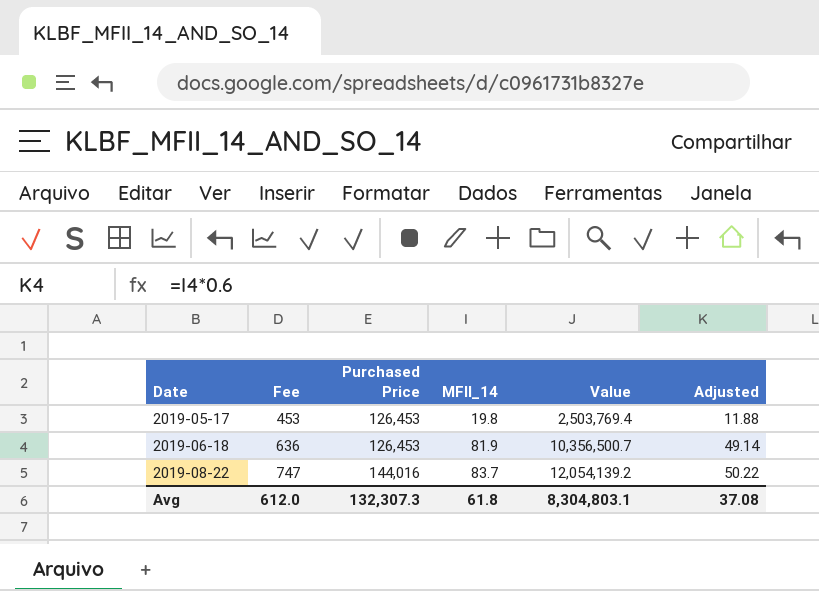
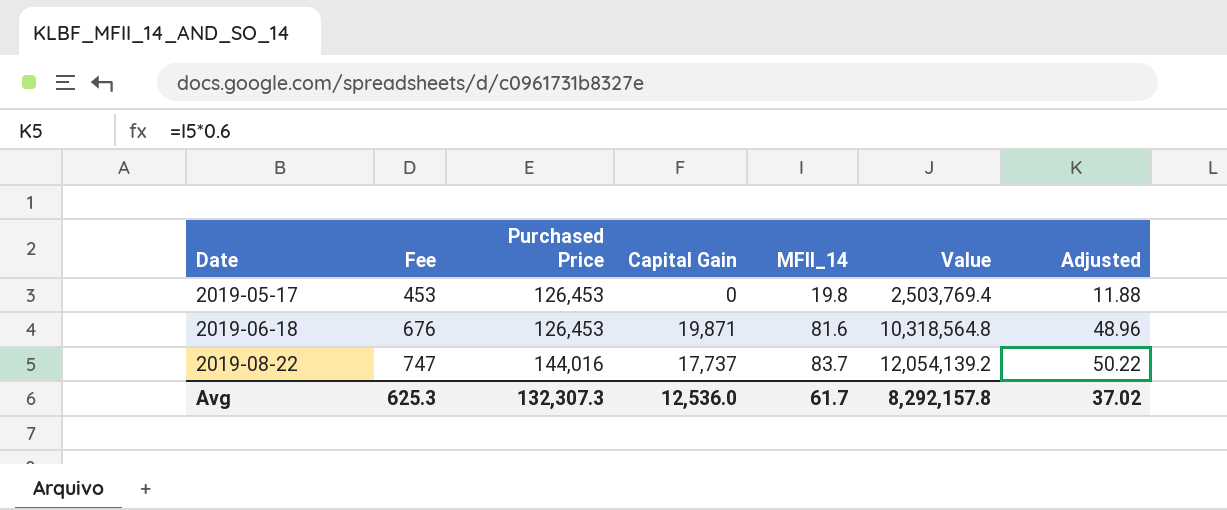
column Capital Gain | position: none -> 4
2019-06-18 | Fee: 636 -> 676
2019-06-18 | MFII_14: 81.9 -> 81.6
2019-06-18 | Value: 10,356,500.7 -> 10,318,564.8
2019-06-18 | Adjusted: 49.14 -> 48.96
Avg | Fee: 612.0 -> 625.3
Avg | MFII_14: 61.8 -> 61.7
Avg | Value: 8,304,803.1 -> 8,292,157.8
Avg | Adjusted: 37.08 -> 37.02

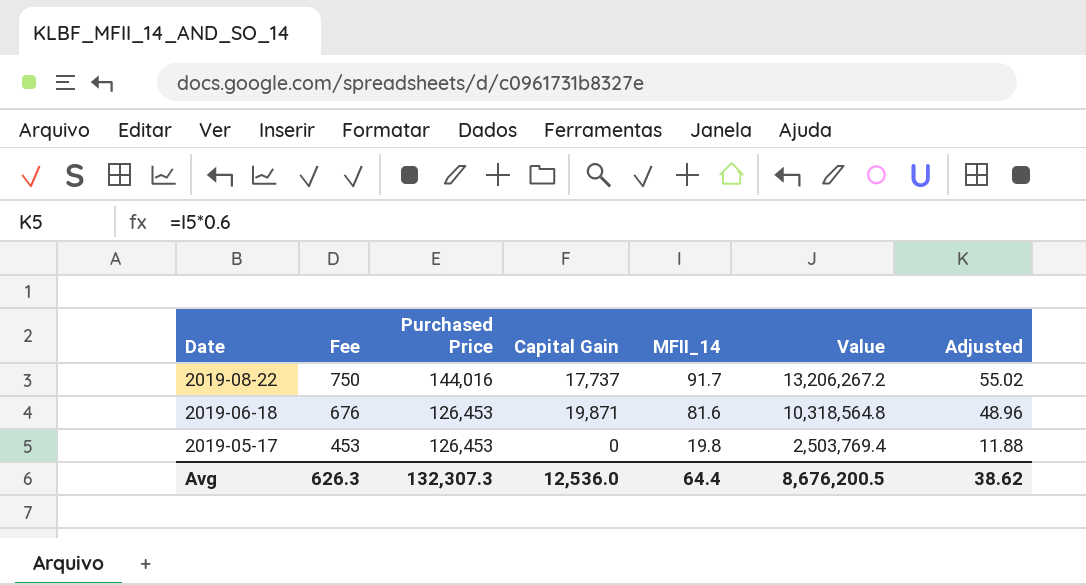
row order: Date ascending -> Date descending
2019-08-22 | Fee: 747 -> 750
2019-08-22 | MFII_14: 83.7 -> 91.7
2019-08-22 | Value: 12,054,139.2 -> 13,206,267.2
2019-08-22 | Adjusted: 50.22 -> 55.02
Avg | Fee: 625.3 -> 626.3
Avg | MFII_14: 61.7 -> 64.4
Avg | Value: 8,292,157.8 -> 8,676,200.5
Avg | Adjusted: 37.02 -> 38.62

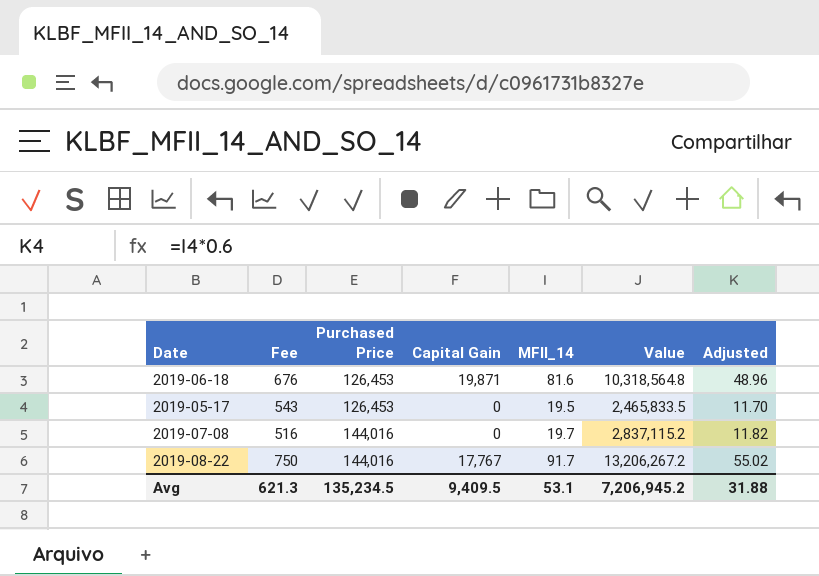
row order: Date descending -> Purchased Price ascending
2019-05-17 | Fee: 453 -> 543
2019-05-17 | MFII_14: 19.8 -> 19.5
2019-05-17 | Value: 2,503,769.4 -> 2,465,833.5
2019-05-17 | Adjusted: 11.88 -> 11.70
row 2019-07-08: none -> 516 | 144,016 | 0 | 19.7 | 2,837,115.2 | 11.82
2019-08-22 | Capital Gain: 17,737 -> 17,767
Avg | Fee: 626.3 -> 621.3
Avg | Purchased Price: 132,307.3 -> 135,234.5
Avg | Capital Gain: 12,536.0 -> 9,409.5
Avg | MFII_14: 64.4 -> 53.1
Avg | Value: 8,676,200.5 -> 7,206,945.2
Avg | Adjusted: 38.62 -> 31.88

